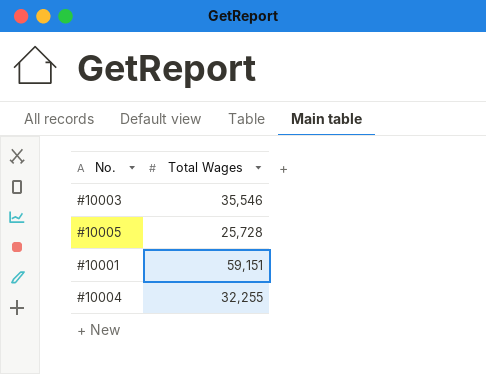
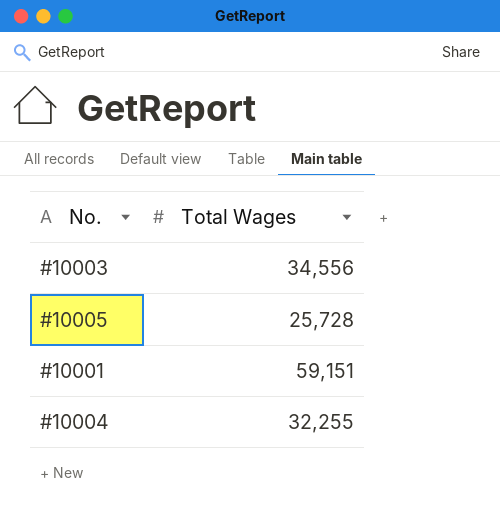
#10003 | Total Wages: 35,546 -> 34,556

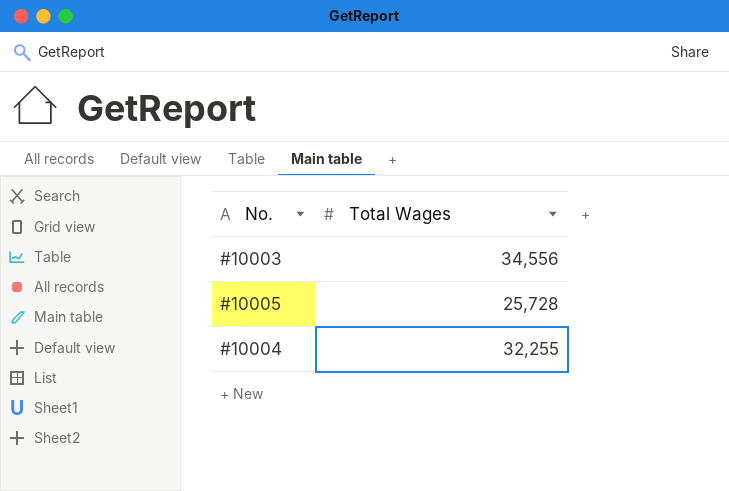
row #10001: 59,151 -> none

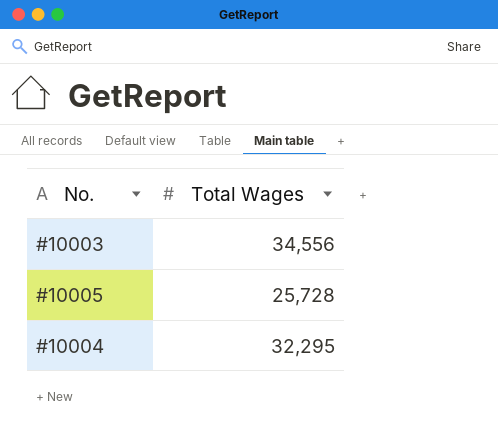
#10004 | Total Wages: 32,255 -> 32,295

